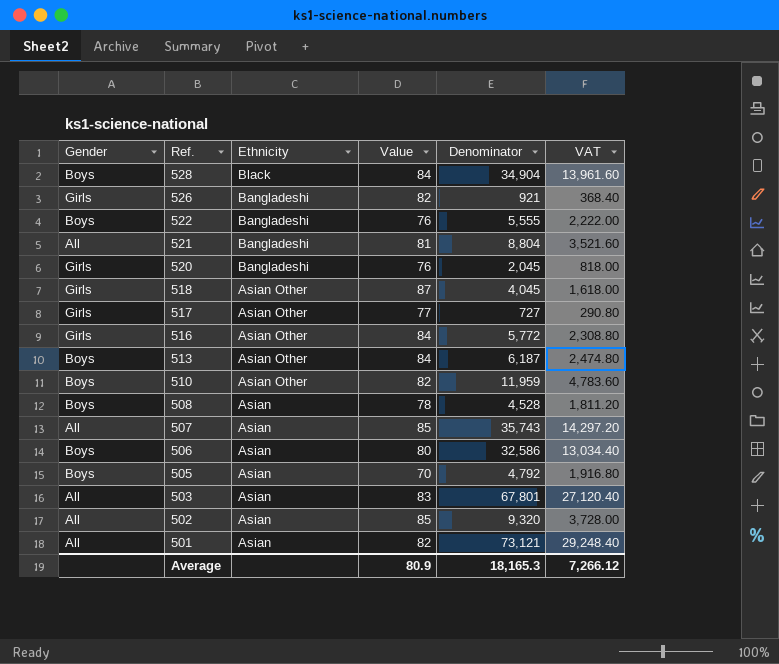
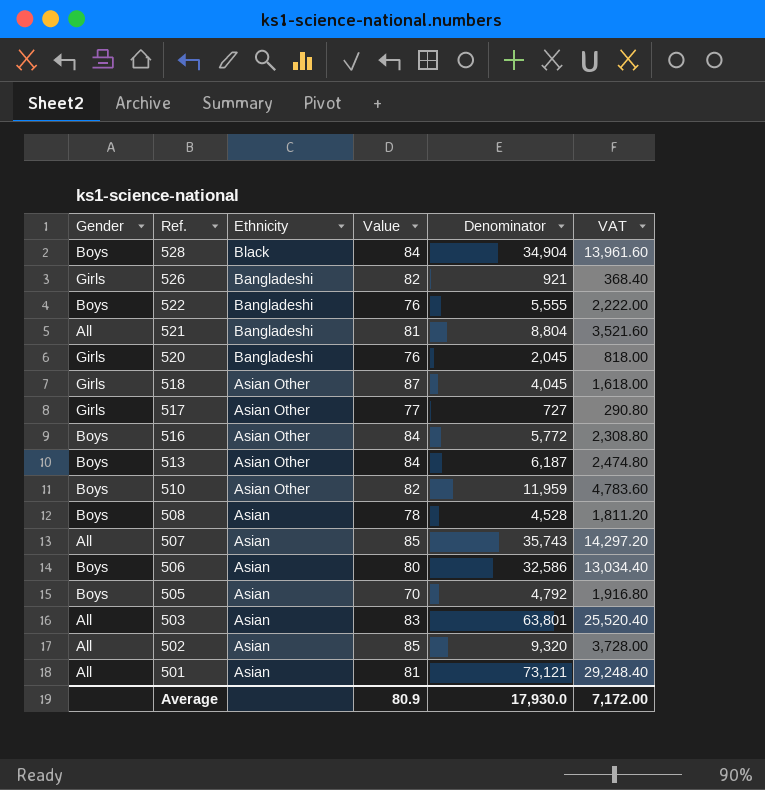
516 | Gender: Girls -> Boys
503 | Denominator: 67,801 -> 63,801
503 | VAT: 27,120.40 -> 25,520.40
501 | Value: 82 -> 81
Average | Denominator: 18,165.3 -> 17,930.0
Average | VAT: 7,266.12 -> 7,172.00

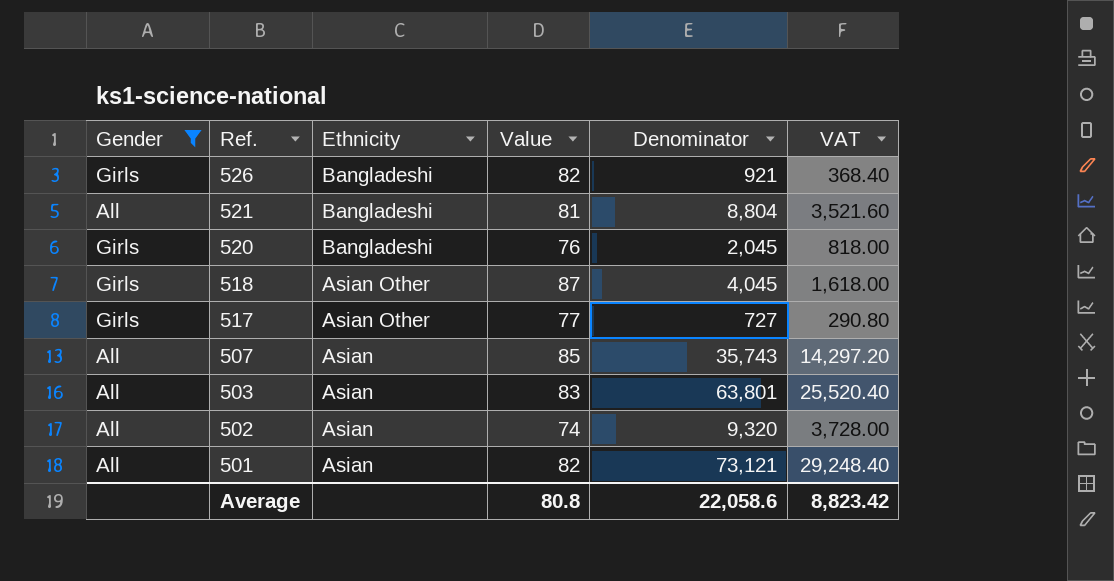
filter: none -> Gender != Boys
502 | Value: 85 -> 74
501 | Value: 81 -> 82
Average | Value: 80.9 -> 80.8
Average | Denominator: 17,930.0 -> 22,058.6
Average | VAT: 7,172.00 -> 8,823.42

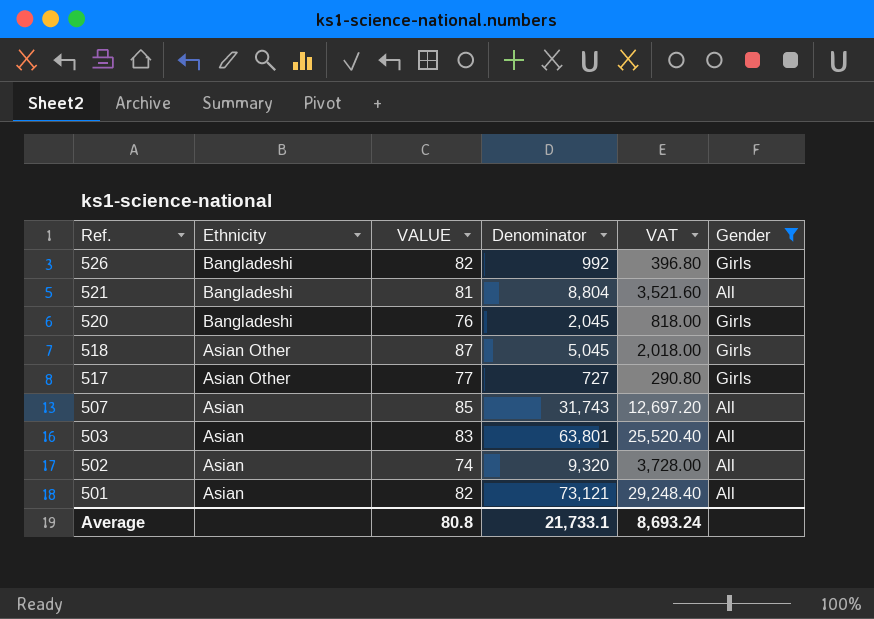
column name: Value -> VALUE
column Gender | position: 1 -> 6
526 | Denominator: 921 -> 992
526 | VAT: 368.40 -> 396.80
518 | Denominator: 4,045 -> 5,045
518 | VAT: 1,618.00 -> 2,018.00
507 | Denominator: 35,743 -> 31,743
507 | VAT: 14,297.20 -> 12,697.20
Average | Denominator: 22,058.6 -> 21,733.1
Average | VAT: 8,823.42 -> 8,693.24

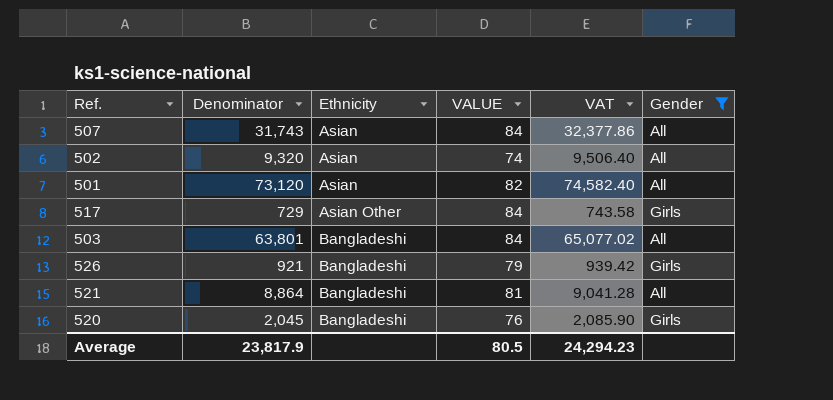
row order: Ref. descending -> Ethnicity ascending
column Denominator | position: 4 -> 2
column VAT | formula: [Denominator] * 0.4 -> [Denominator] * 1.02
row 518: Asian Other | 87 | 5,045 | 2,018.00 | Girls -> none
507 | VALUE: 85 -> 84
501 | Denominator: 73,121 -> 73,120
517 | Denominator: 727 -> 729
517 | VALUE: 77 -> 84
503 | Ethnicity: Asian -> Bangladeshi
503 | VALUE: 83 -> 84
526 | Denominator: 992 -> 921
526 | VALUE: 82 -> 79
521 | Denominator: 8,804 -> 8,864
Average | Denominator: 21,733.1 -> 23,817.9
Average | VALUE: 80.8 -> 80.5
Average | VAT: 8,693.24 -> 24,294.23

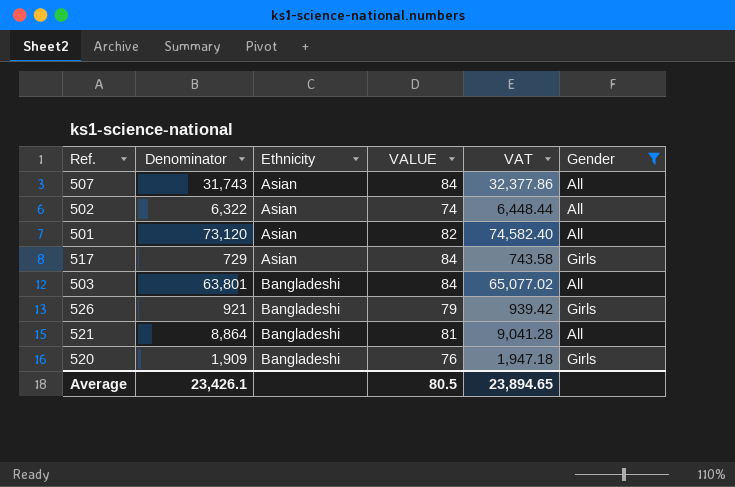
502 | Denominator: 9,320 -> 6,322
502 | VAT: 9,506.40 -> 6,448.44
517 | Ethnicity: Asian Other -> Asian
520 | Denominator: 2,045 -> 1,909
520 | VAT: 2,085.90 -> 1,947.18
Average | Denominator: 23,817.9 -> 23,426.1
Average | VAT: 24,294.23 -> 23,894.65

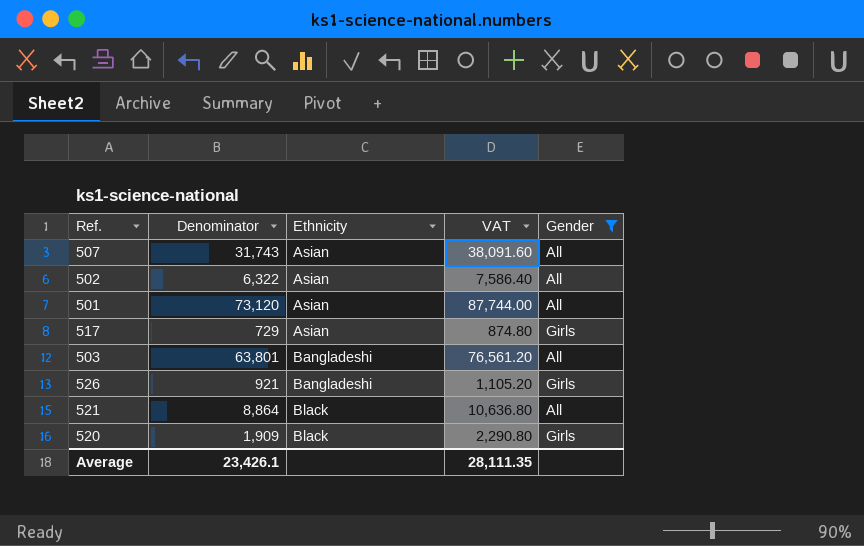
column VALUE | position: 4 -> none
column VAT | formula: [Denominator] * 1.02 -> [Denominator] * 1.2
521 | Ethnicity: Bangladeshi -> Black
520 | Ethnicity: Bangladeshi -> Black
Average | VAT: 23,894.65 -> 28,111.35

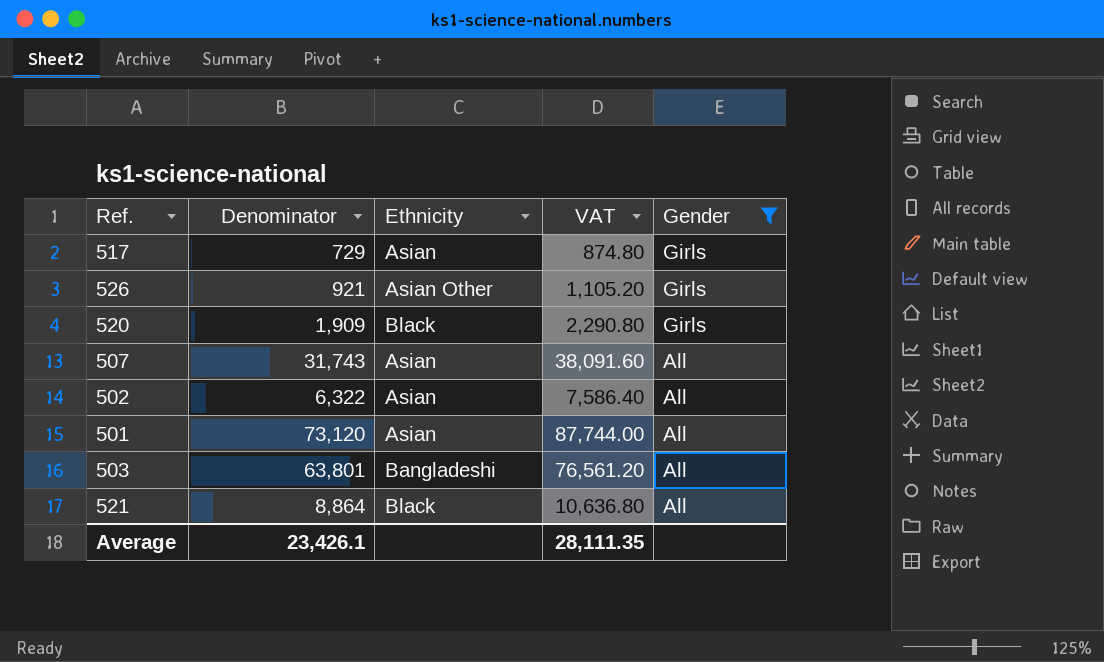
row order: Ethnicity ascending -> Gender descending
526 | Ethnicity: Bangladeshi -> Asian Other

